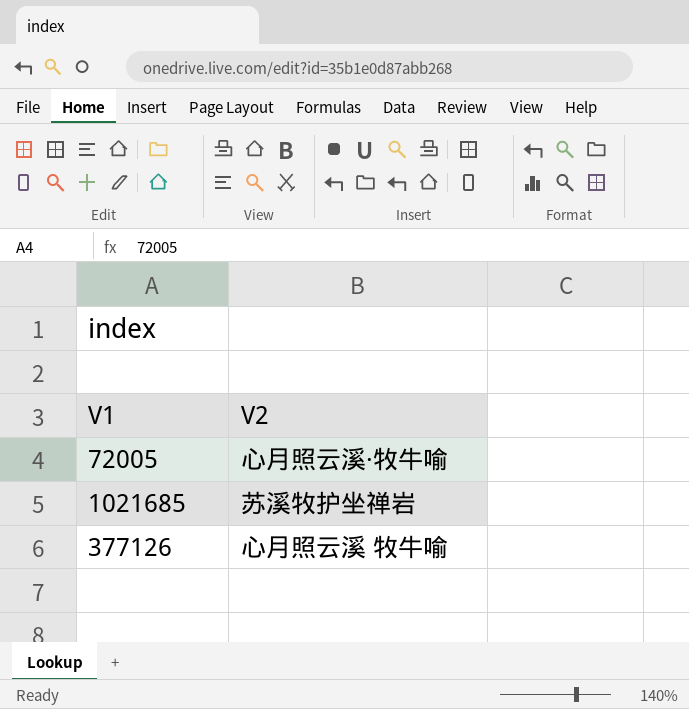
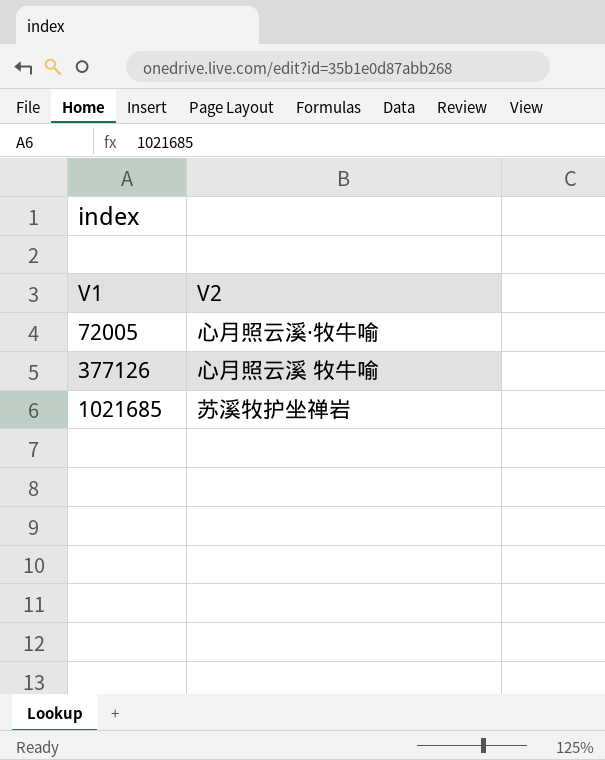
row order: none -> V1 ascending

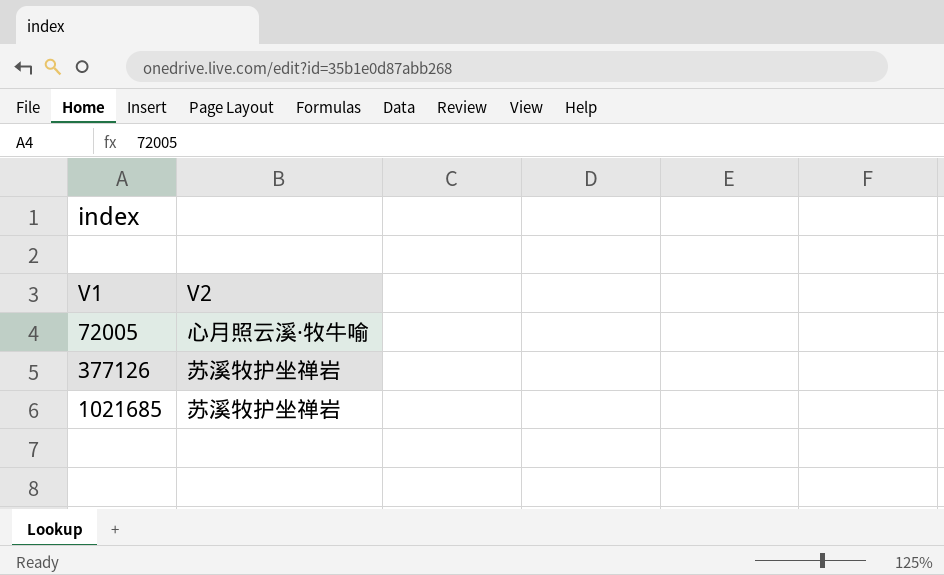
377126 | V2: 心月照云溪 牧牛喻 -> 苏溪牧护坐禅岩

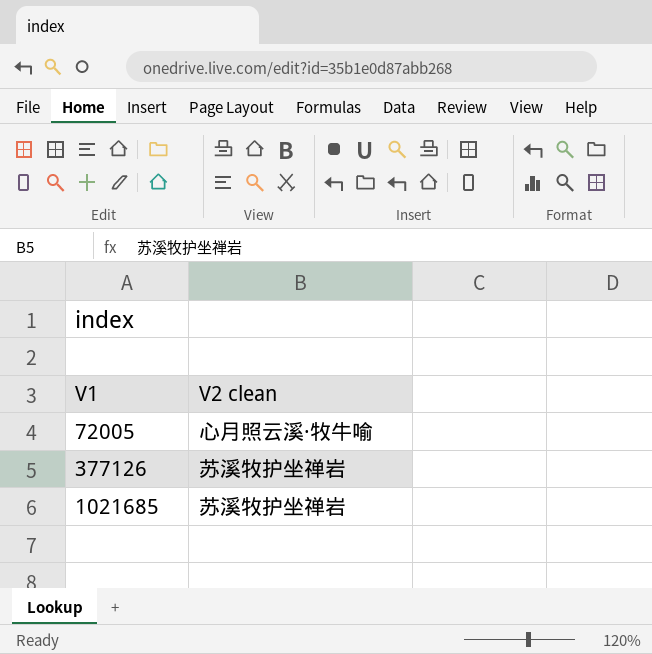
column name: V2 -> V2 clean

